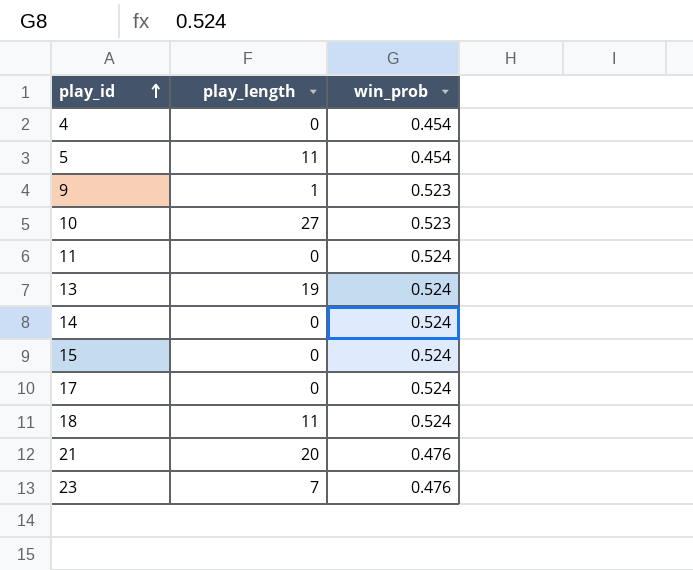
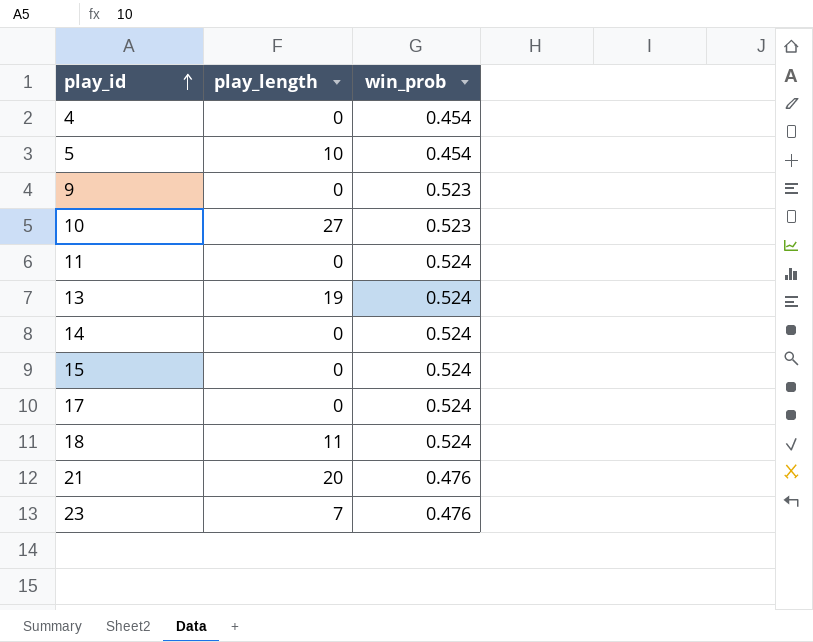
5 | play_length: 11 -> 10
9 | play_length: 1 -> 0

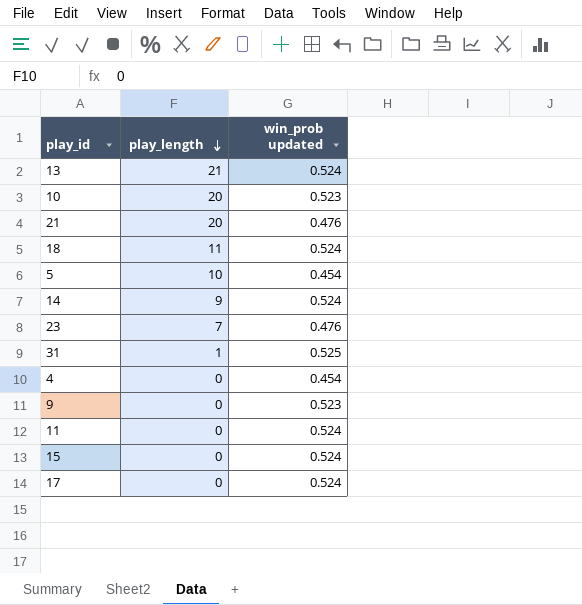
row order: play_id ascending -> play_length descending
column name: win_prob -> win_prob updated
13 | play_length: 19 -> 21
10 | play_length: 27 -> 20
14 | play_length: 0 -> 9
row 31: none -> 1 | 0.525

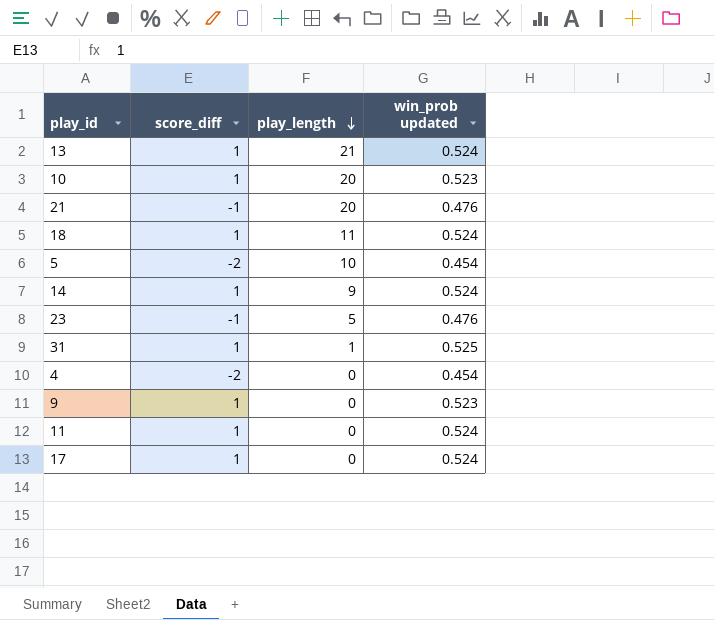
column score_diff | position: none -> 2
row 15: 0 | 0.524 -> none
23 | play_length: 7 -> 5

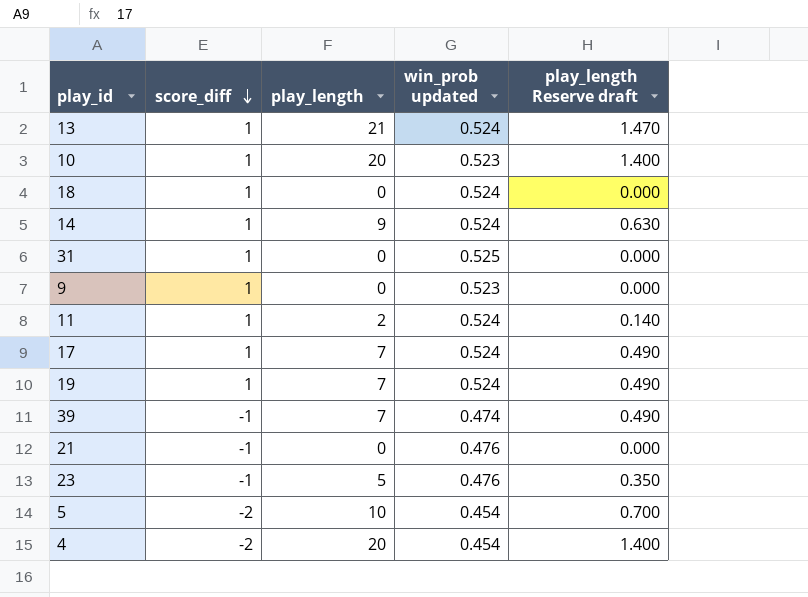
row order: play_length descending -> score_diff descending
column play_length Reserve draft | formula: none -> [play_length] * 0.07
18 | play_length: 11 -> 0
31 | play_length: 1 -> 0
11 | play_length: 0 -> 2
17 | play_length: 0 -> 7
row 19: none -> 1 | 7 | 0.524 | 0.490
row 39: none -> -1 | 7 | 0.474 | 0.490
21 | play_length: 20 -> 0
4 | play_length: 0 -> 20

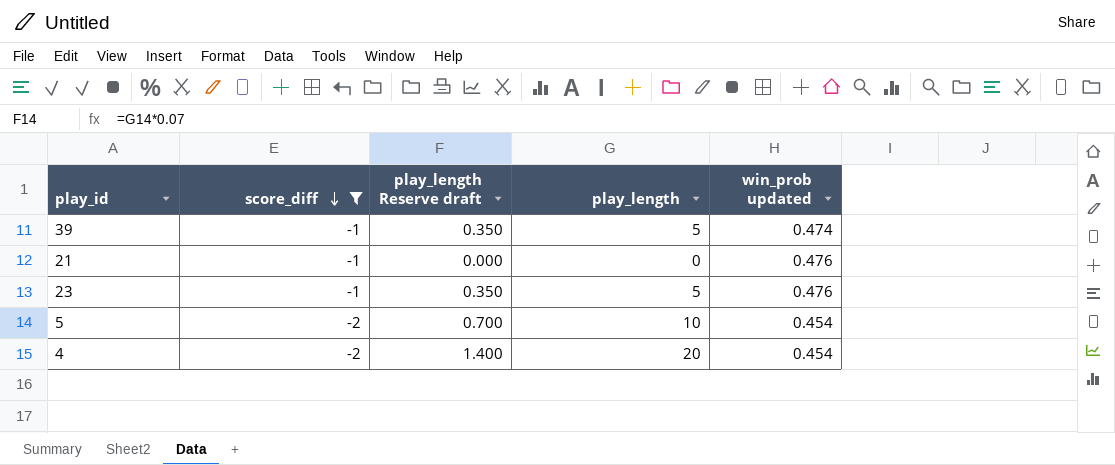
filter: none -> score_diff != 1
column play_length Reserve draft | position: 5 -> 3
39 | play_length Reserve draft: 0.490 -> 0.350
39 | play_length: 7 -> 5

